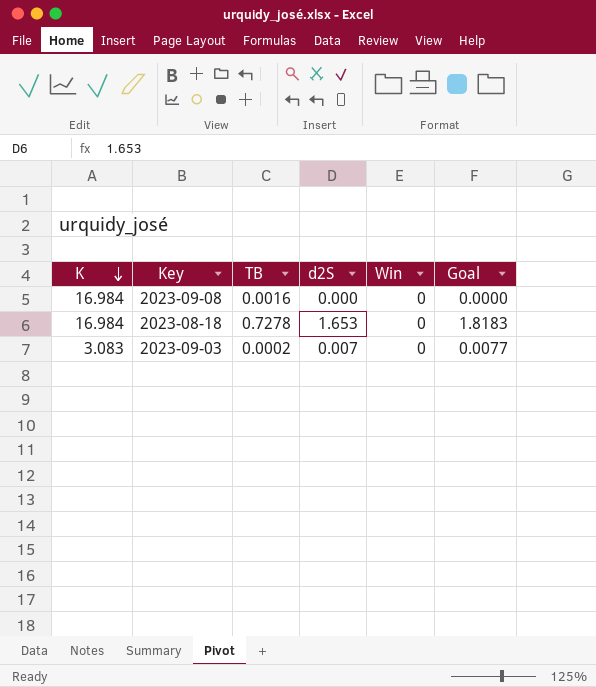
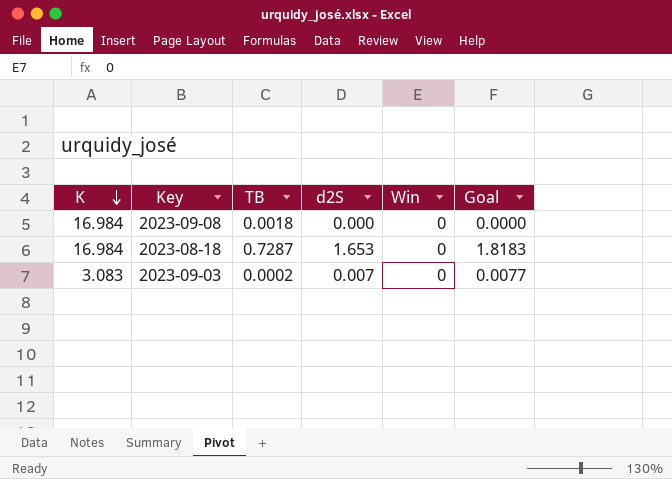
2023-09-08 | TB: 0.0016 -> 0.0018
2023-08-18 | TB: 0.7278 -> 0.7287

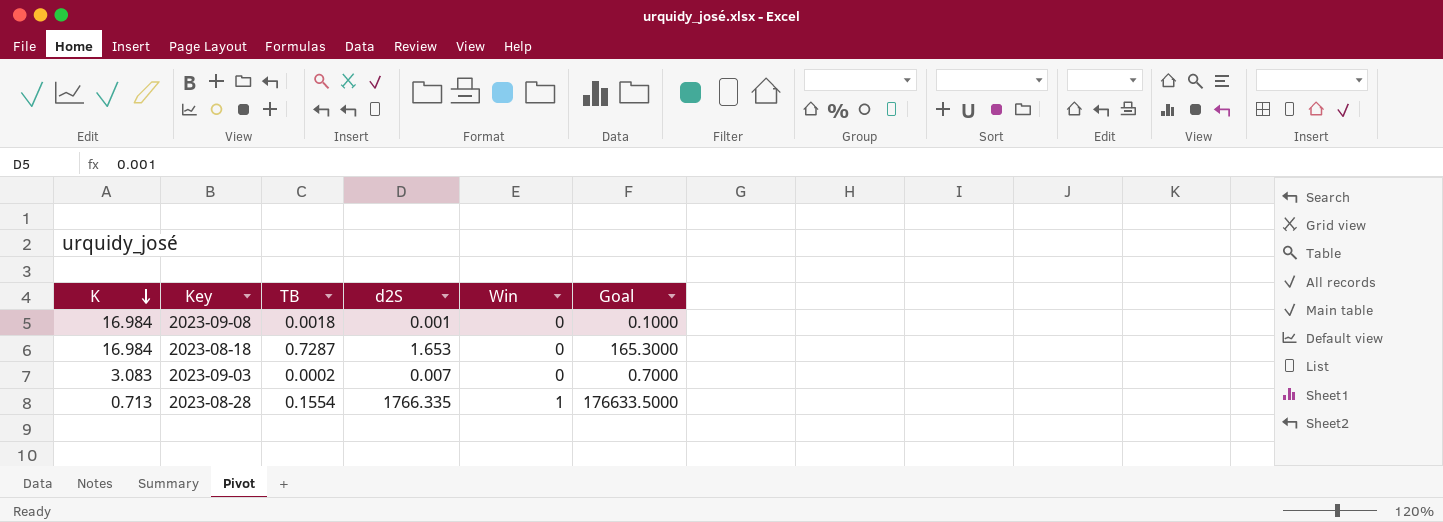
column Goal | formula: [d2S] * 1.1 -> [d2S] * 100
2023-09-08 | d2S: 0.000 -> 0.001
row 2023-08-28: none -> 0.713 | 0.1554 | 1766.335 | 1 | 176633.5000

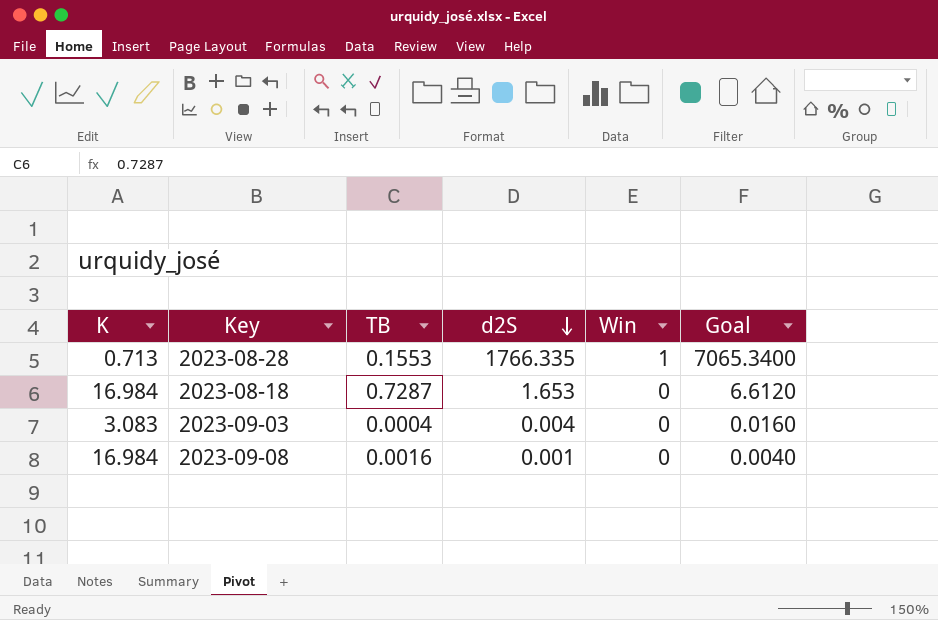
row order: K descending -> d2S descending
column Goal | formula: [d2S] * 100 -> [d2S] * 4
2023-08-28 | TB: 0.1554 -> 0.1553
2023-09-03 | TB: 0.0002 -> 0.0004
2023-09-03 | d2S: 0.007 -> 0.004
2023-09-08 | TB: 0.0018 -> 0.0016

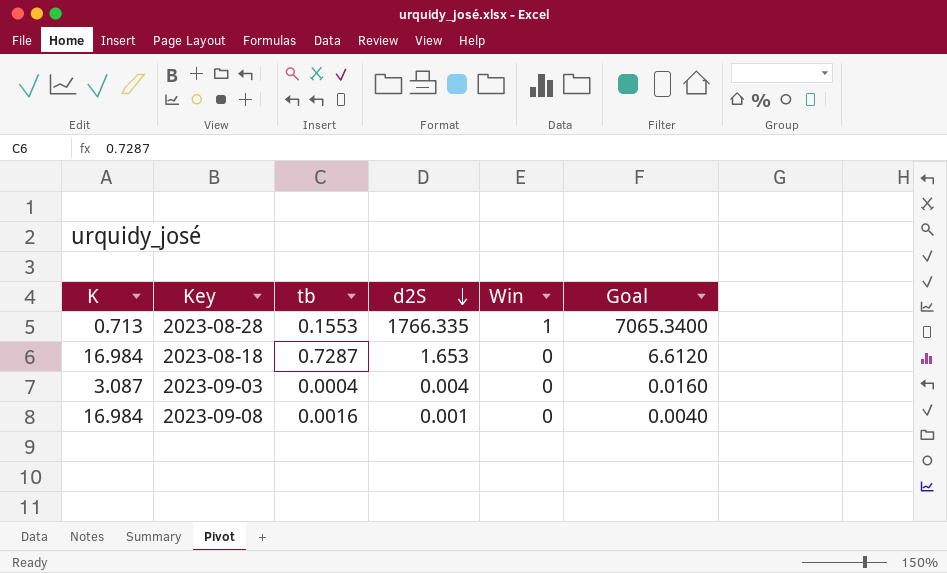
column name: TB -> tb
2023-09-03 | K: 3.083 -> 3.087

